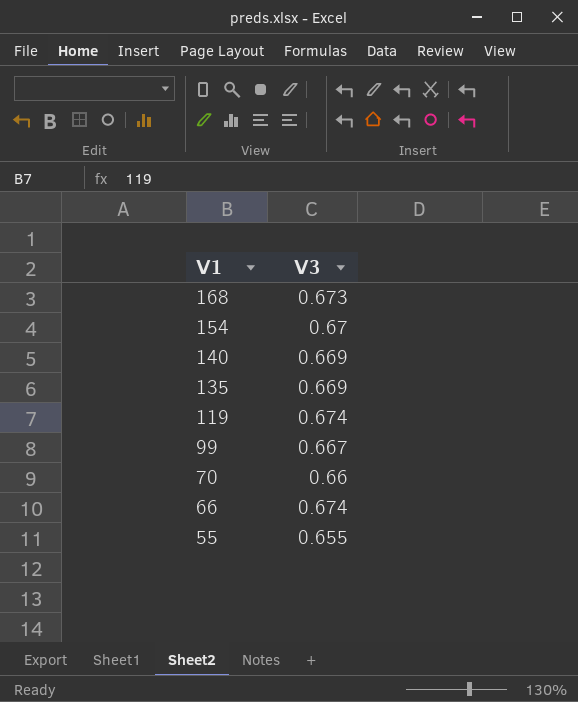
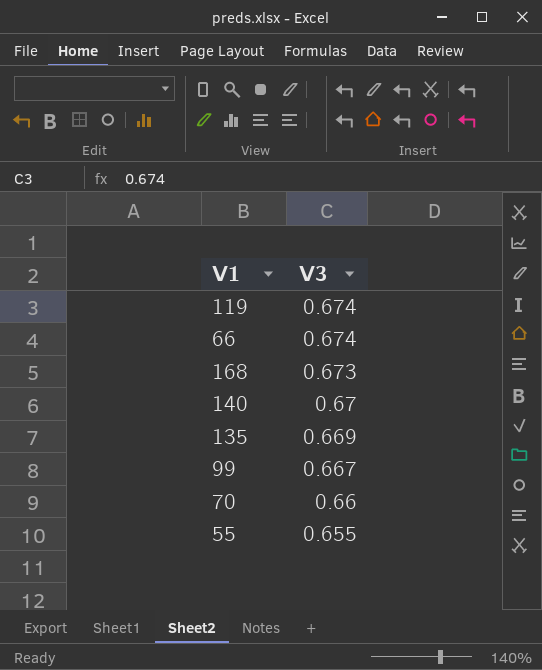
row order: V1 descending -> V3 descending
row 154: 0.67 -> none
140 | V3: 0.669 -> 0.67

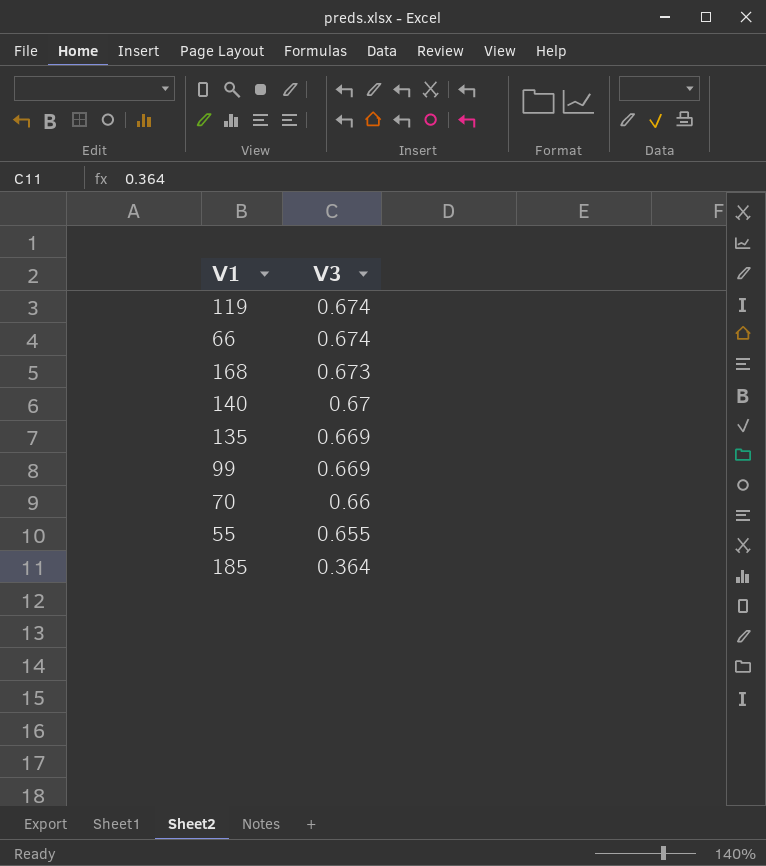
99 | V3: 0.667 -> 0.669
row 185: none -> 0.364

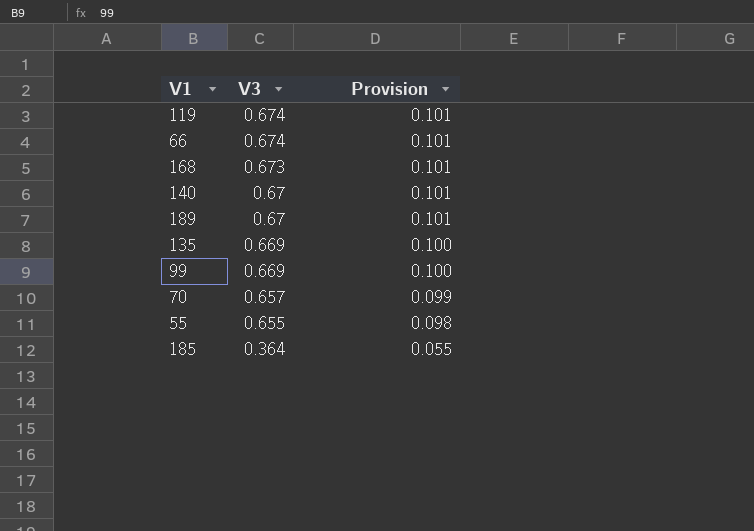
column Provision | formula: none -> [V3] * 0.15
row 189: none -> 0.67 | 0.101
70 | V3: 0.66 -> 0.657

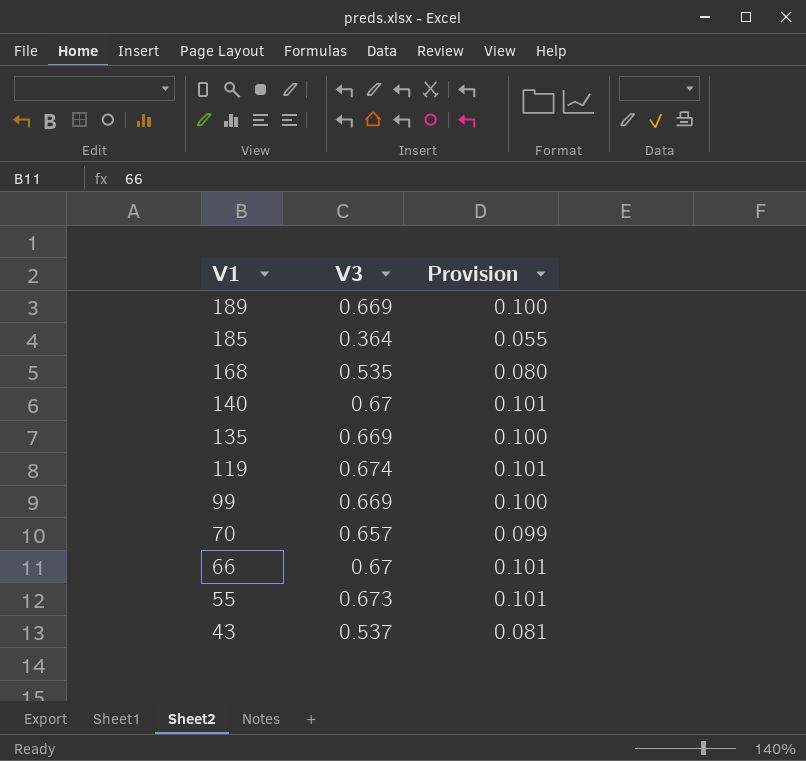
row order: V3 descending -> V1 descending
189 | V3: 0.67 -> 0.669
189 | Provision: 0.101 -> 0.100
168 | V3: 0.673 -> 0.535
168 | Provision: 0.101 -> 0.080
66 | V3: 0.674 -> 0.67
55 | V3: 0.655 -> 0.673
55 | Provision: 0.098 -> 0.101
row 43: none -> 0.537 | 0.081

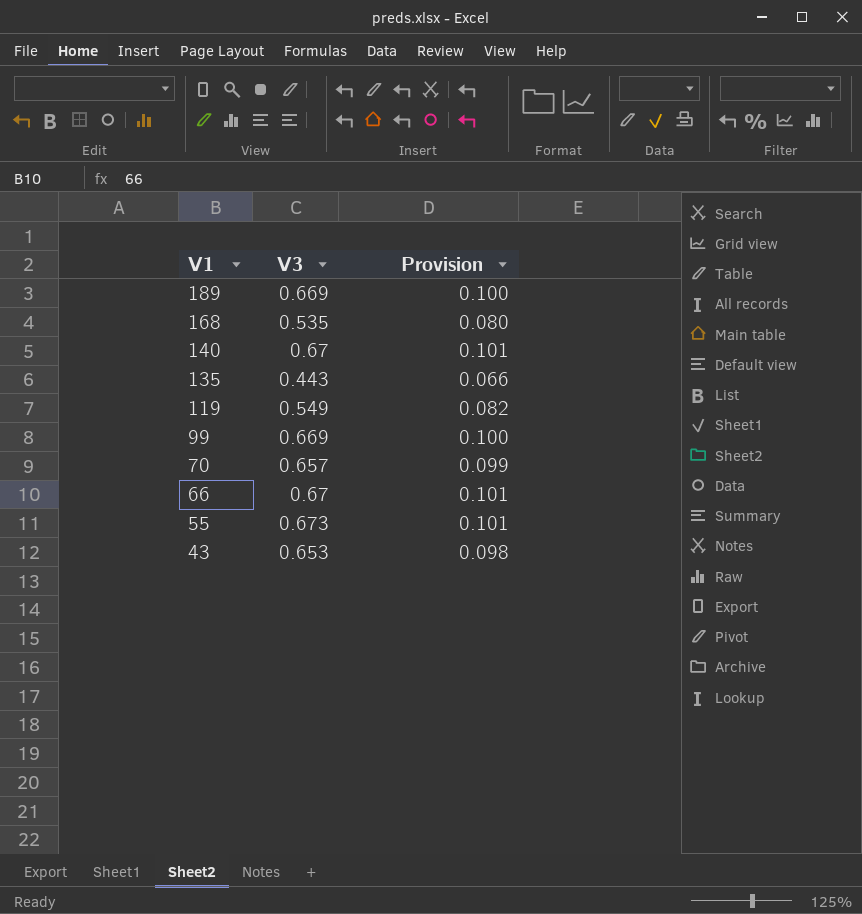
row 185: 0.364 | 0.055 -> none
135 | V3: 0.669 -> 0.443
135 | Provision: 0.100 -> 0.066
119 | V3: 0.674 -> 0.549
119 | Provision: 0.101 -> 0.082
43 | V3: 0.537 -> 0.653
43 | Provision: 0.081 -> 0.098

